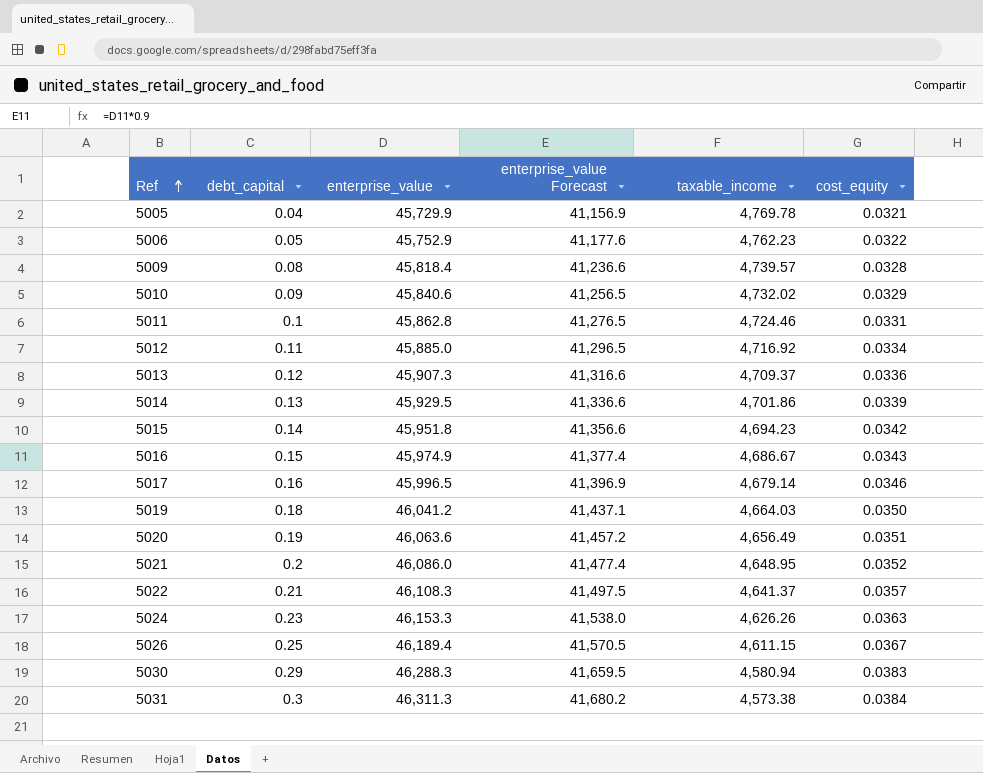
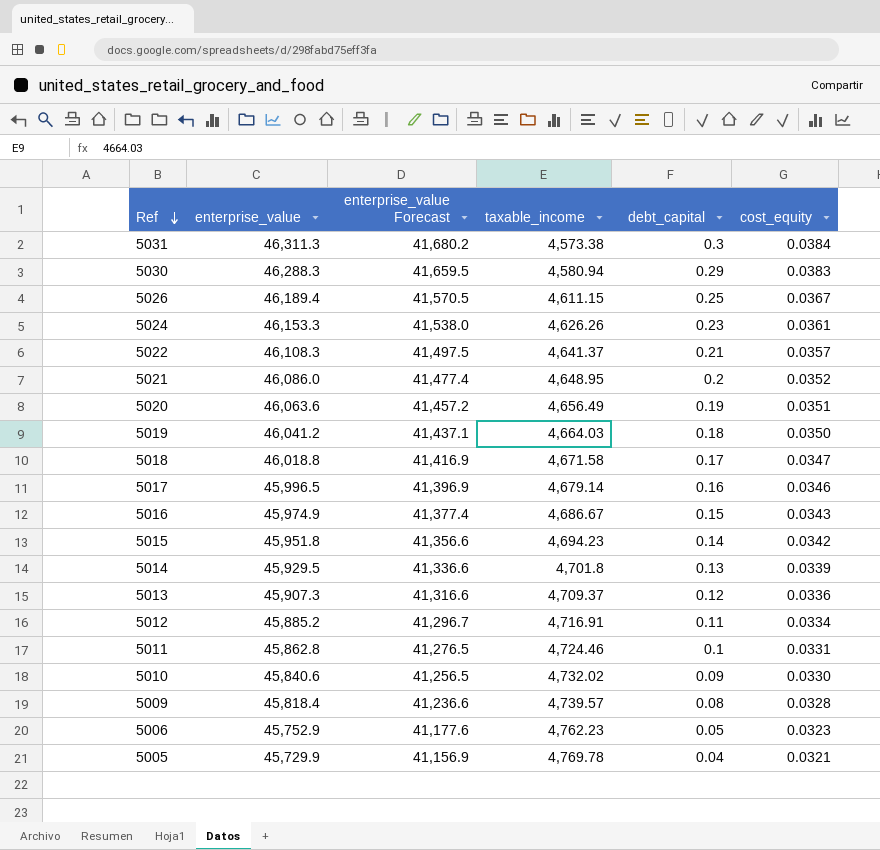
row order: Ref ascending -> Ref descending
column debt_capital | position: 2 -> 5
5024 | cost_equity: 0.0363 -> 0.0361
row 5018: none -> 46,018.8 | 41,416.9 | 4,671.58 | 0.17 | 0.0347
5014 | taxable_income: 4,701.86 -> 4,701.8
5012 | enterprise_value: 45,885.0 -> 45,885.2
5012 | enterprise_value Forecast: 41,296.5 -> 41,296.7
5012 | taxable_income: 4,716.92 -> 4,716.91
5010 | cost_equity: 0.0329 -> 0.0330
5006 | cost_equity: 0.0322 -> 0.0323

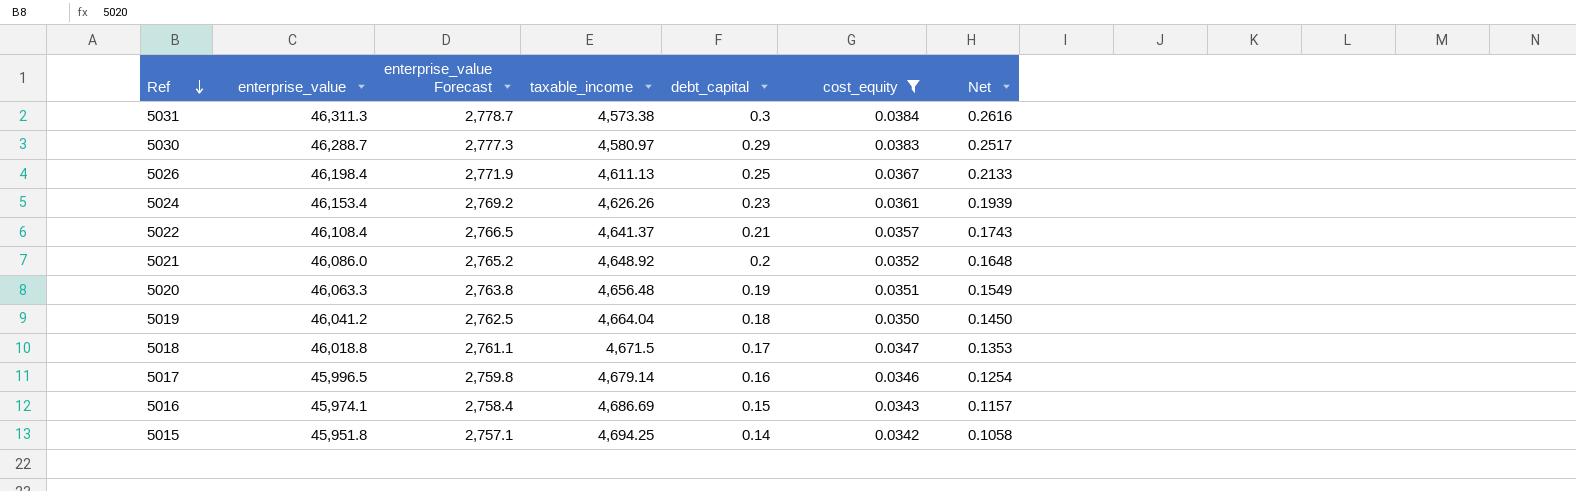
filter: none -> cost_equity >= 0.0342
column enterprise_value Forecast | formula: [enterprise_value] * 0.9 -> [enterprise_value] * 0.06
column Net | formula: none -> [debt_capital] - [cost_equity]
5030 | enterprise_value: 46,288.3 -> 46,288.7
5030 | taxable_income: 4,580.94 -> 4,580.97
5026 | enterprise_value: 46,189.4 -> 46,198.4
5026 | taxable_income: 4,611.15 -> 4,611.13
5024 | enterprise_value: 46,153.3 -> 46,153.4
5022 | enterprise_value: 46,108.3 -> 46,108.4
5021 | taxable_income: 4,648.95 -> 4,648.92
5020 | enterprise_value: 46,063.6 -> 46,063.3
5020 | taxable_income: 4,656.49 -> 4,656.48
5019 | taxable_income: 4,664.03 -> 4,664.04
5018 | taxable_income: 4,671.58 -> 4,671.5
5016 | enterprise_value: 45,974.9 -> 45,974.1
5016 | taxable_income: 4,686.67 -> 4,686.69
5015 | taxable_income: 4,694.23 -> 4,694.25

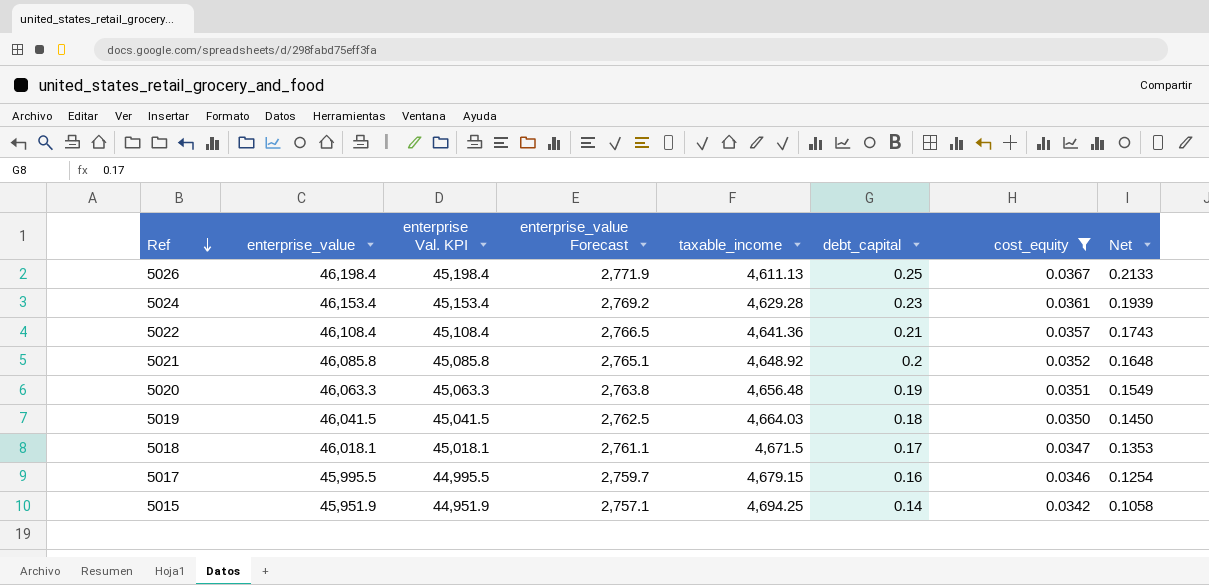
column enterprise Val. KPI | formula: none -> [enterprise_value] - 1000
row 5031: 46,311.3 | 2,778.7 | 4,573.38 | 0.3 | 0.0384 | 0.2616 -> none
row 5030: 46,288.7 | 2,777.3 | 4,580.97 | 0.29 | 0.0383 | 0.2517 -> none
row 5016: 45,974.1 | 2,758.4 | 4,686.69 | 0.15 | 0.0343 | 0.1157 -> none
5024 | taxable_income: 4,626.26 -> 4,629.28
5022 | taxable_income: 4,641.37 -> 4,641.36
5021 | enterprise_value: 46,086.0 -> 46,085.8
5021 | enterprise_value Forecast: 2,765.2 -> 2,765.1
5019 | enterprise_value: 46,041.2 -> 46,041.5
5019 | taxable_income: 4,664.04 -> 4,664.03
5018 | enterprise_value: 46,018.8 -> 46,018.1
5017 | enterprise_value: 45,996.5 -> 45,995.5
5017 | enterprise_value Forecast: 2,759.8 -> 2,759.7
5017 | taxable_income: 4,679.14 -> 4,679.15
5015 | enterprise_value: 45,951.8 -> 45,951.9

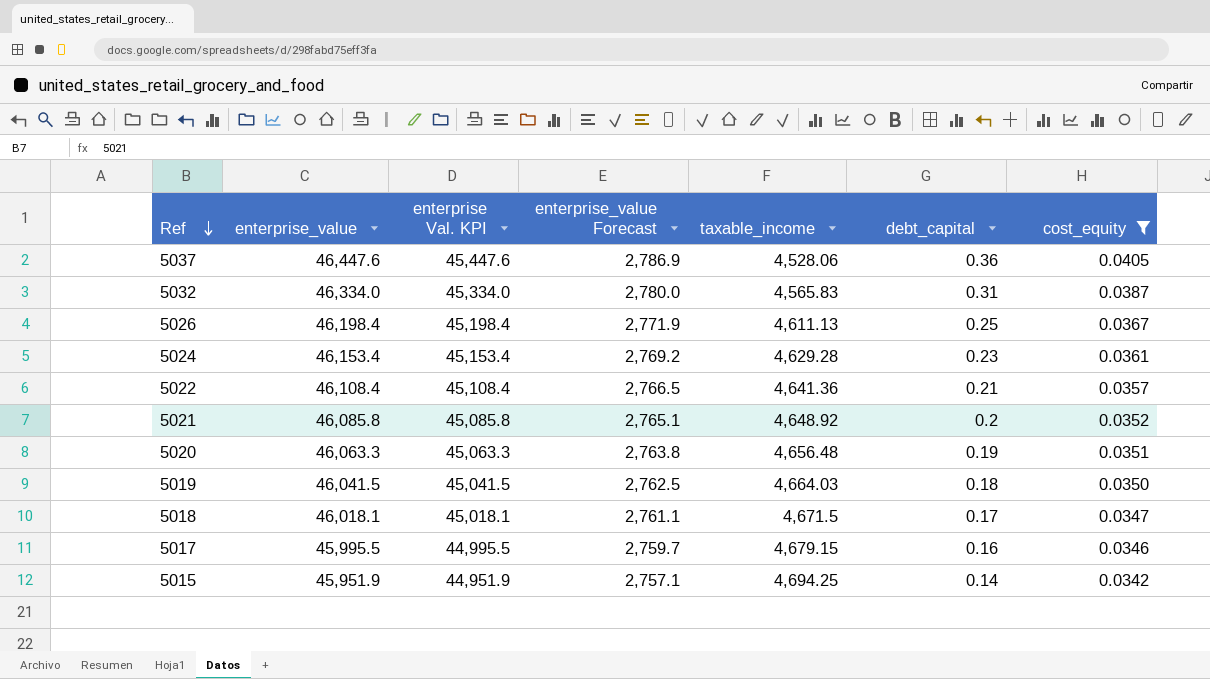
column Net | formula: [debt_capital] - [cost_equity] -> none
row 5037: none -> 46,447.6 | 45,447.6 | 2,786.9 | 4,528.06 | 0.36 | 0.0405
row 5032: none -> 46,334.0 | 45,334.0 | 2,780.0 | 4,565.83 | 0.31 | 0.0387

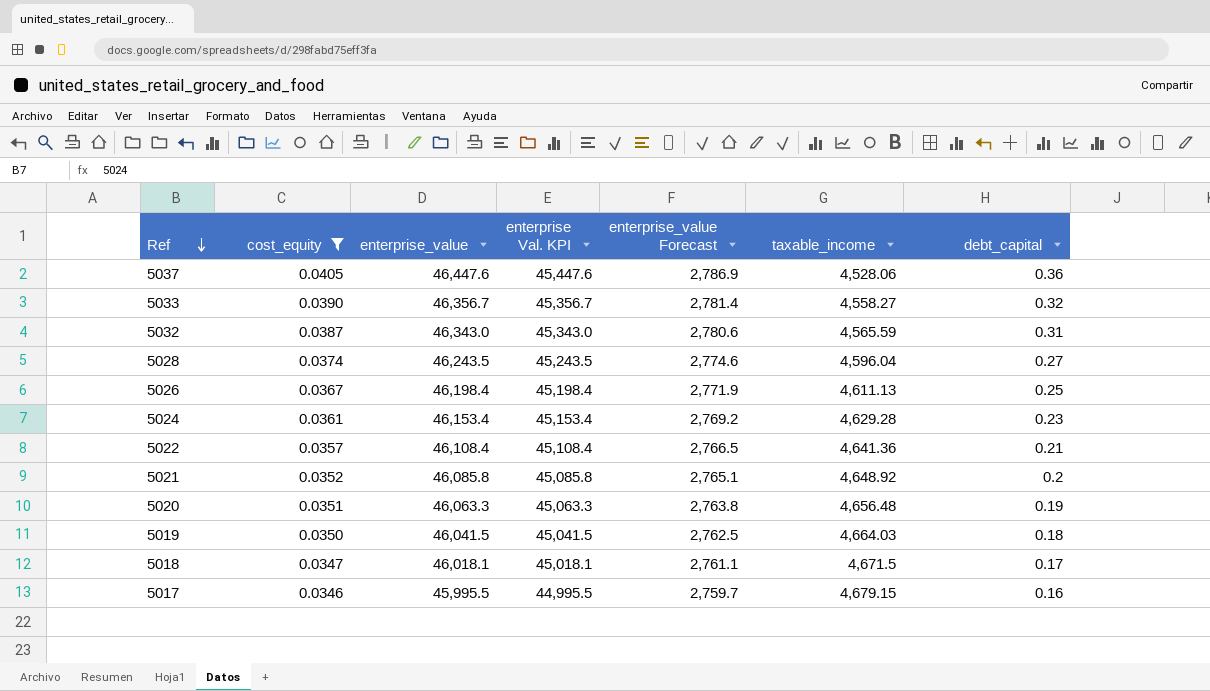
column cost_equity | position: 7 -> 2
row 5015: 45,951.9 | 44,951.9 | 2,757.1 | 4,694.25 | 0.14 | 0.0342 -> none
row 5033: none -> 0.0390 | 46,356.7 | 45,356.7 | 2,781.4 | 4,558.27 | 0.32
5032 | enterprise_value: 46,334.0 -> 46,343.0
5032 | enterprise Val. KPI: 45,334.0 -> 45,343.0
5032 | enterprise_value Forecast: 2,780.0 -> 2,780.6
5032 | taxable_income: 4,565.83 -> 4,565.59
row 5028: none -> 0.0374 | 46,243.5 | 45,243.5 | 2,774.6 | 4,596.04 | 0.27

